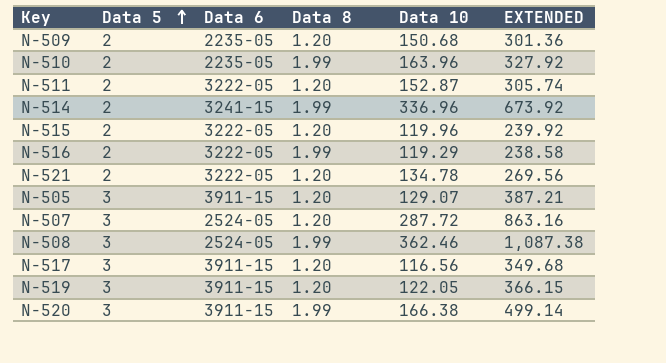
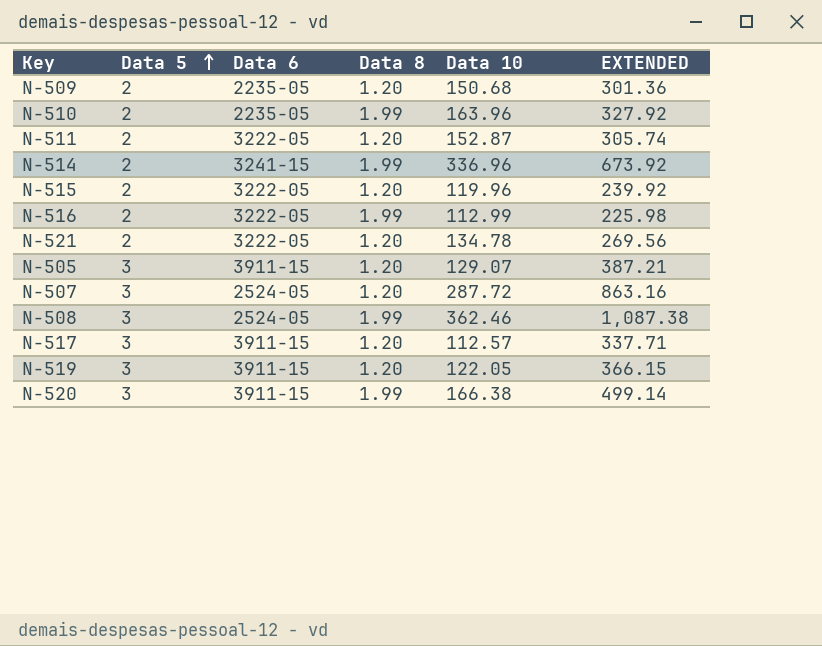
N-516 | Data 10: 119.29 -> 112.99
N-516 | EXTENDED: 238.58 -> 225.98
N-517 | Data 10: 116.56 -> 112.57
N-517 | EXTENDED: 349.68 -> 337.71

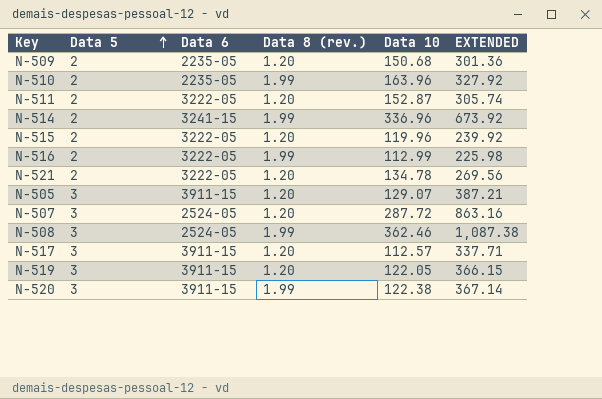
column name: Data 8 -> Data 8 (rev.)
N-520 | Data 10: 166.38 -> 122.38
N-520 | EXTENDED: 499.14 -> 367.14

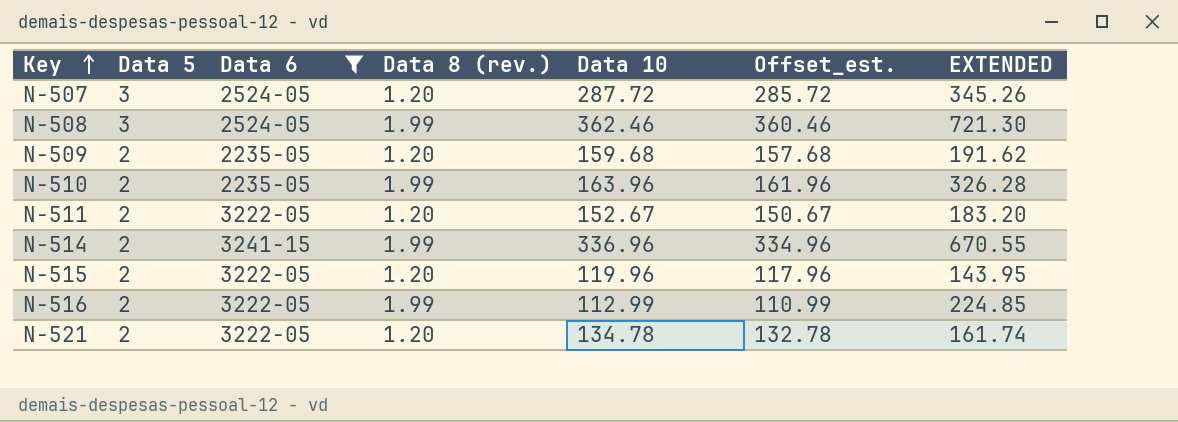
filter: none -> Data 6 != 3911-15
row order: Data 5 ascending -> Key ascending
column Offset_est. | formula: none -> [Data 10] - 2
column EXTENDED | formula: [Data 5] * [Data 10] -> [Data 8 (rev.)] * [Data 10]
N-509 | Data 10: 150.68 -> 159.68
N-511 | Data 10: 152.87 -> 152.67

